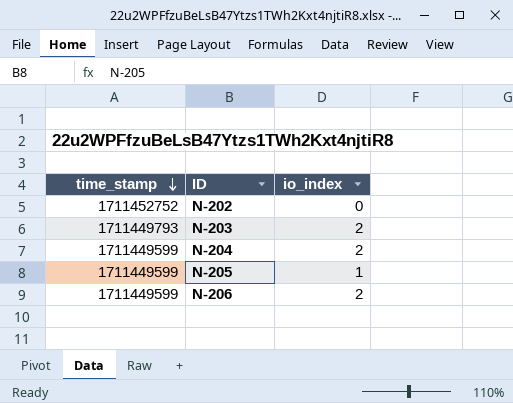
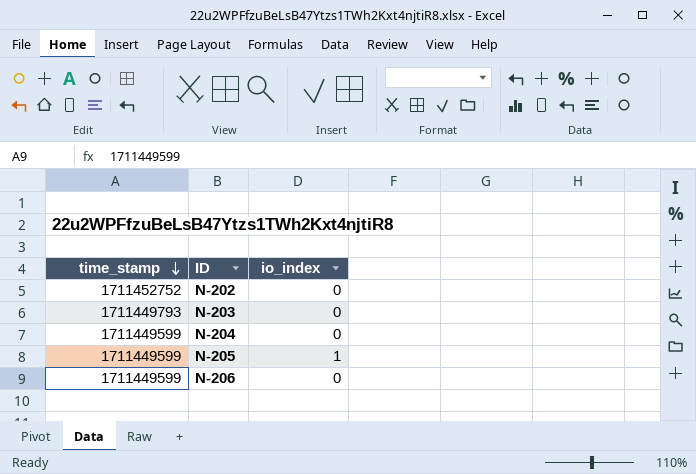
N-203 | io_index: 2 -> 0
N-204 | io_index: 2 -> 0
N-206 | io_index: 2 -> 0

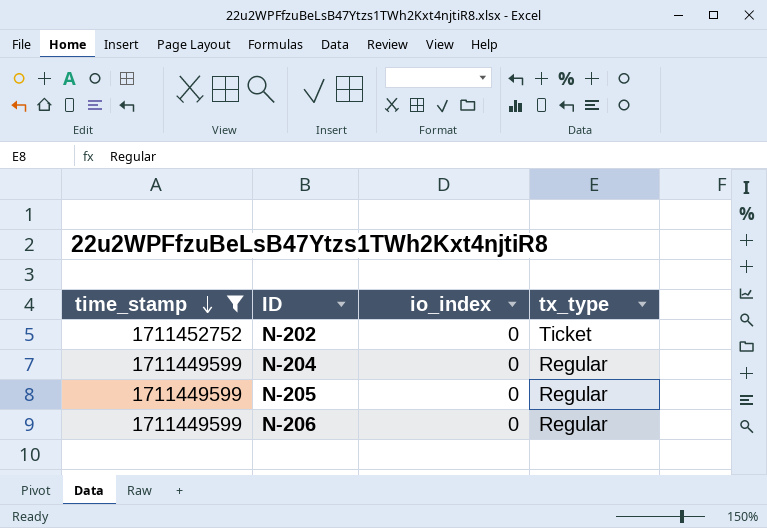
filter: none -> time_stamp != 1711449793
column tx_type | position: none -> 4
N-205 | io_index: 1 -> 0

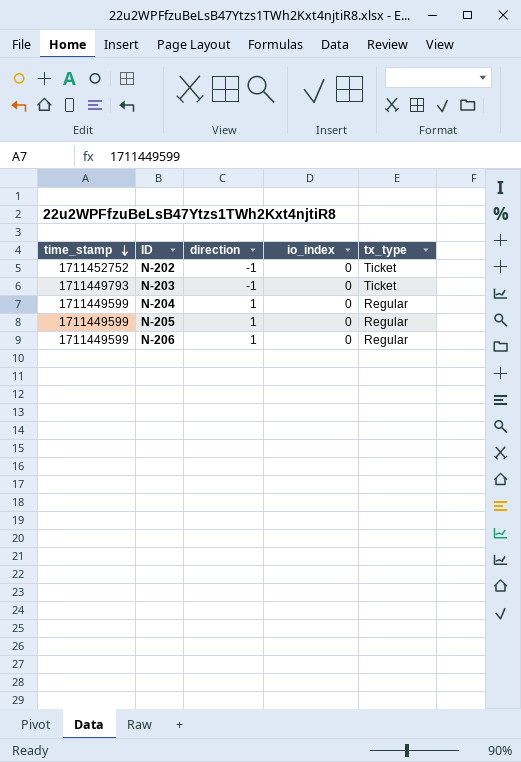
filter: time_stamp != 1711449793 -> none
column direction | position: none -> 3

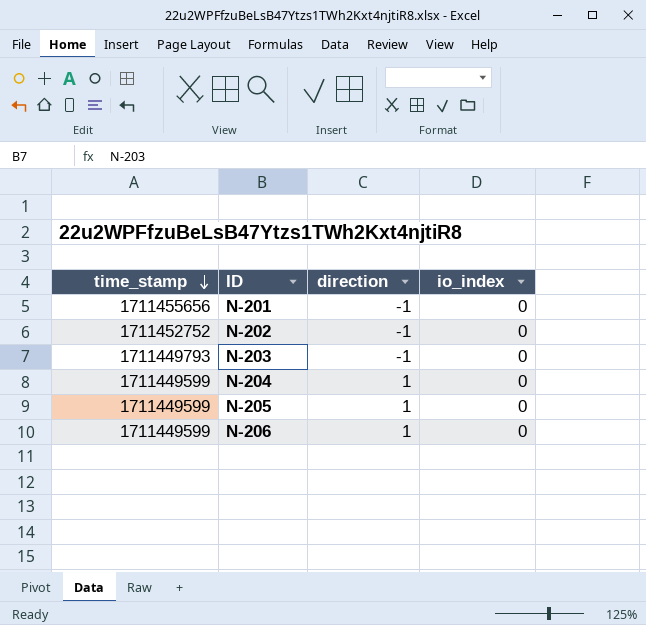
column tx_type | position: 5 -> none
row N-201: none -> 1711455656 | -1 | 0

